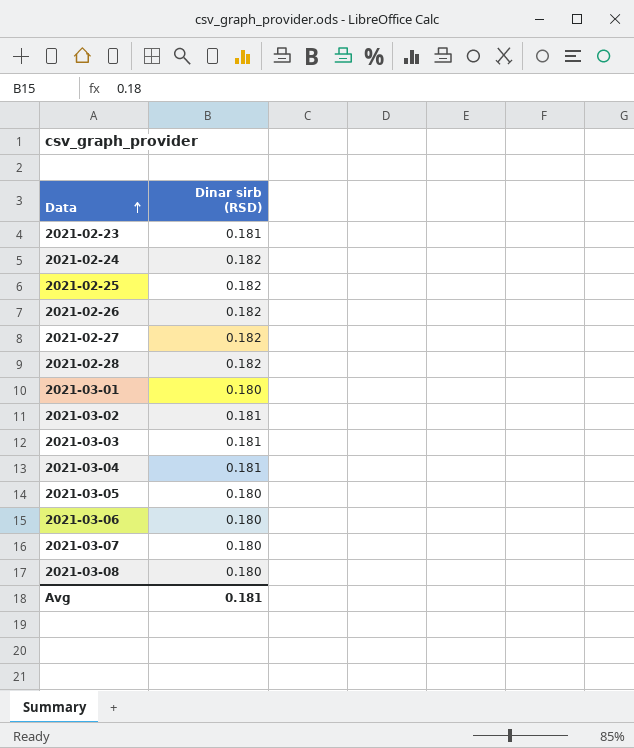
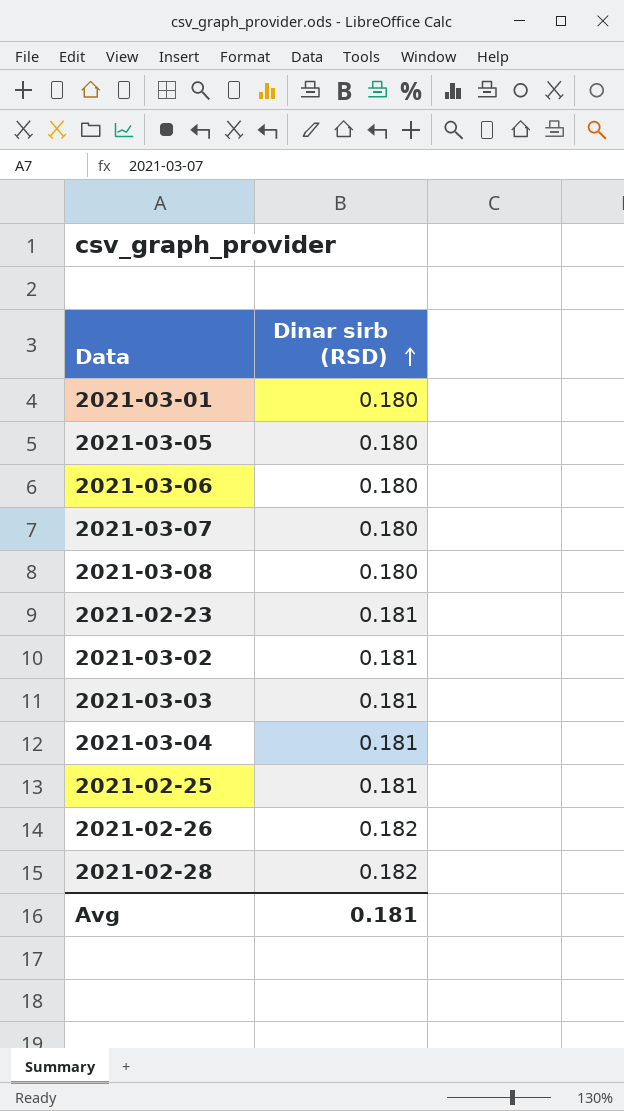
row order: Data ascending -> Dinar sirb (RSD) ascending
row 2021-02-24: 0.182 -> none
row 2021-02-27: 0.182 -> none
2021-02-25 | Dinar sirb (RSD): 0.182 -> 0.181

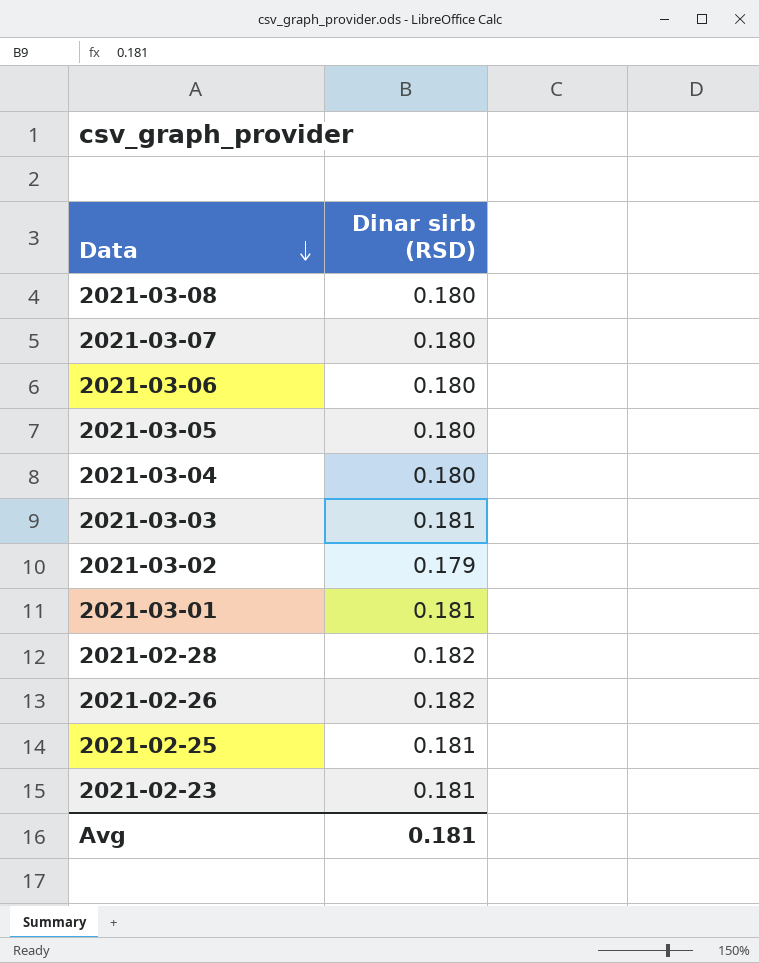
row order: Dinar sirb (RSD) ascending -> Data descending
2021-03-04 | Dinar sirb (RSD): 0.181 -> 0.180
2021-03-02 | Dinar sirb (RSD): 0.181 -> 0.179
2021-03-01 | Dinar sirb (RSD): 0.180 -> 0.181

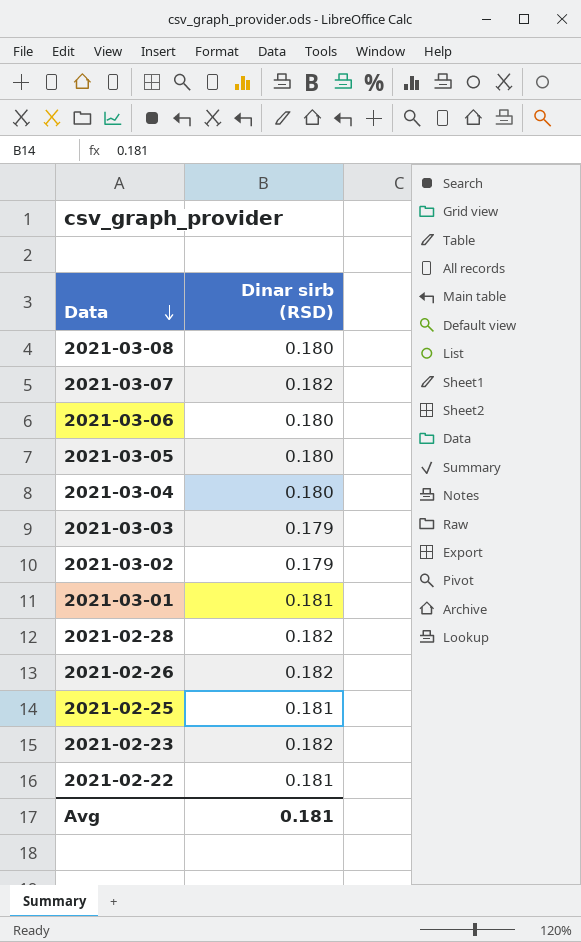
2021-03-07 | Dinar sirb (RSD): 0.180 -> 0.182
2021-03-03 | Dinar sirb (RSD): 0.181 -> 0.179
2021-02-23 | Dinar sirb (RSD): 0.181 -> 0.182
row 2021-02-22: none -> 0.181

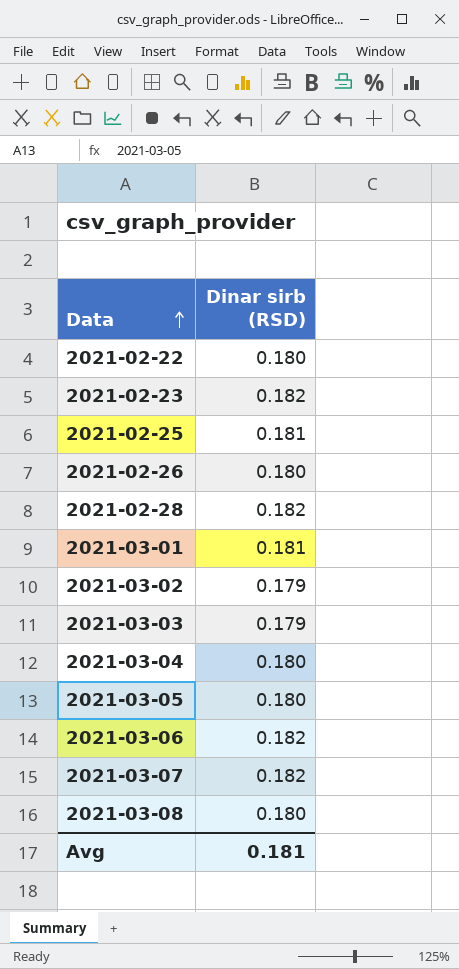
row order: Data descending -> Data ascending
2021-02-22 | Dinar sirb (RSD): 0.181 -> 0.180
2021-02-26 | Dinar sirb (RSD): 0.182 -> 0.180
2021-03-06 | Dinar sirb (RSD): 0.180 -> 0.182

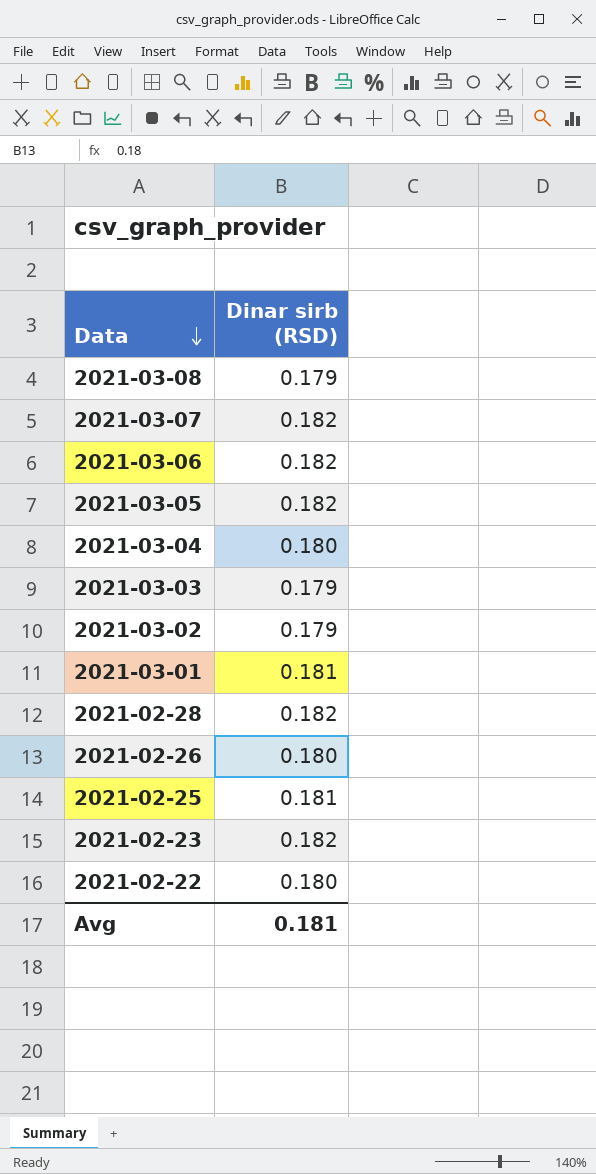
row order: Data ascending -> Data descending
2021-03-08 | Dinar sirb (RSD): 0.180 -> 0.179
2021-03-05 | Dinar sirb (RSD): 0.180 -> 0.182

